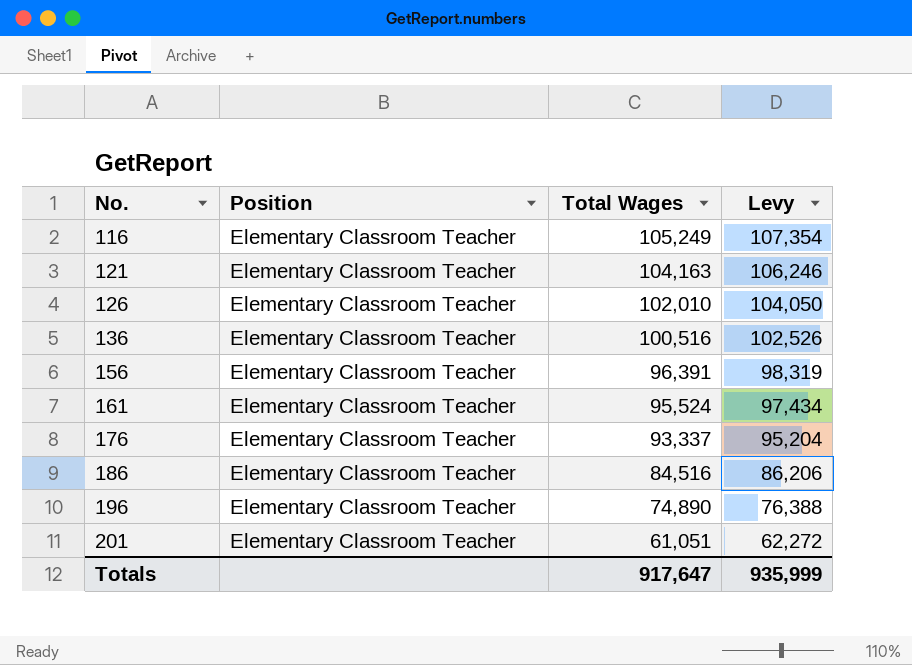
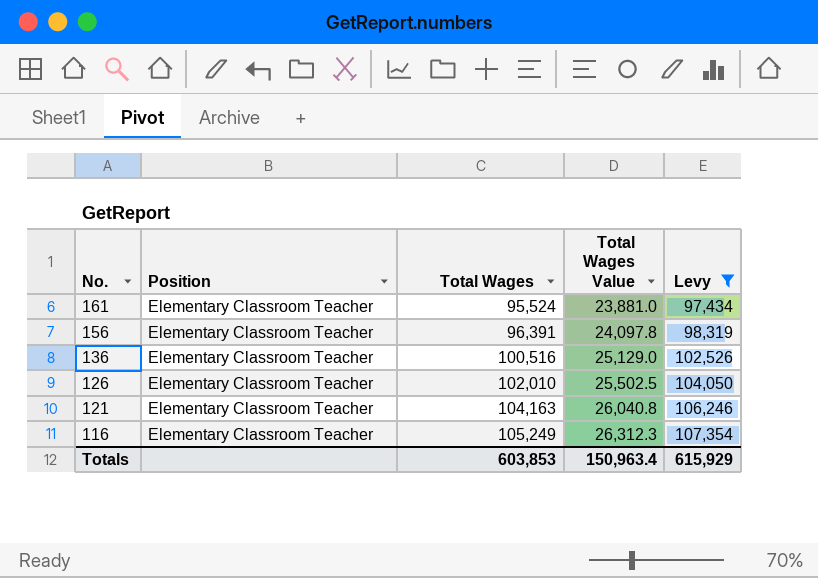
filter: none -> Levy >= 97,434
row order: No. ascending -> No. descending
column Total Wages Value | formula: none -> [Total Wages] * 0.25
Totals | Total Wages: 917,647 -> 603,853
Totals | Levy: 935,999 -> 615,929

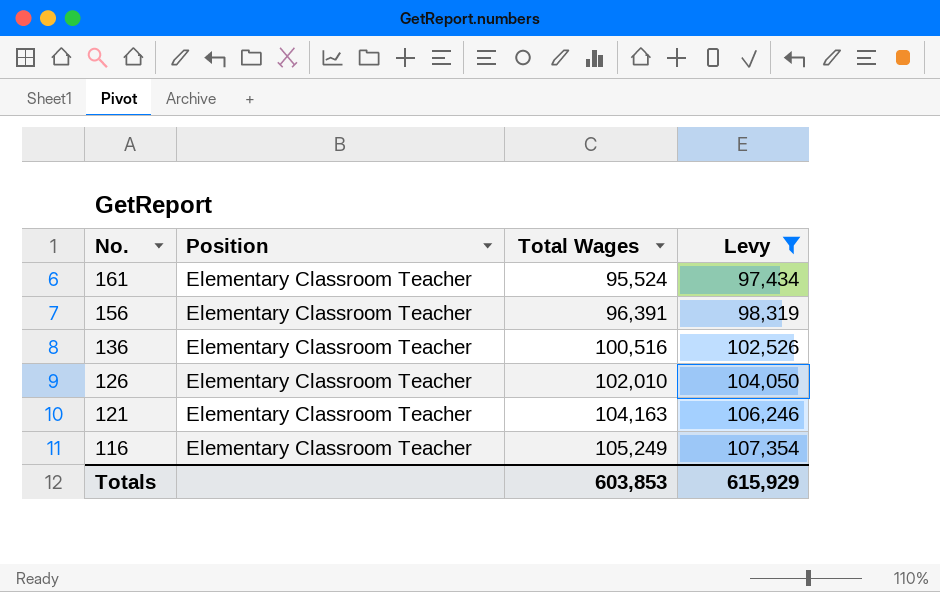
column Total Wages Value | formula: [Total Wages] * 0.25 -> none

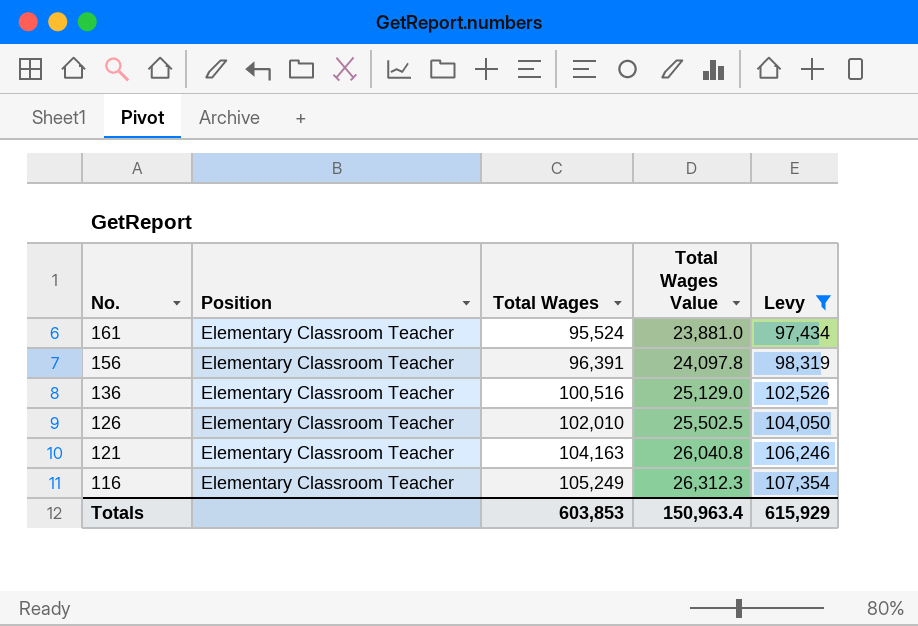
column Total Wages Value | formula: none -> [Total Wages] * 0.25

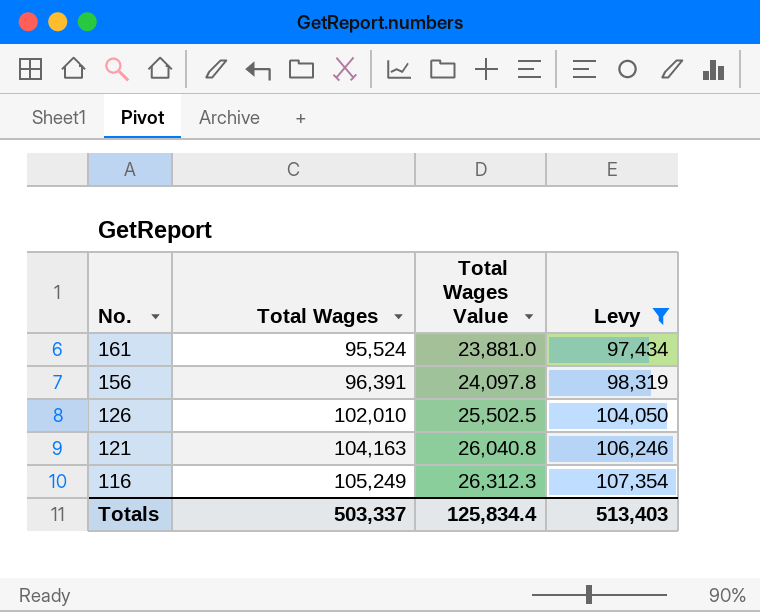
column Position | position: 2 -> none
row 136: Elementary Classroom Teacher | 100,516 | 25,129.0 | 102,526 -> none
Totals | Total Wages: 603,853 -> 503,337
Totals | Total Wages Value: 150,963.4 -> 125,834.4
Totals | Levy: 615,929 -> 513,403

